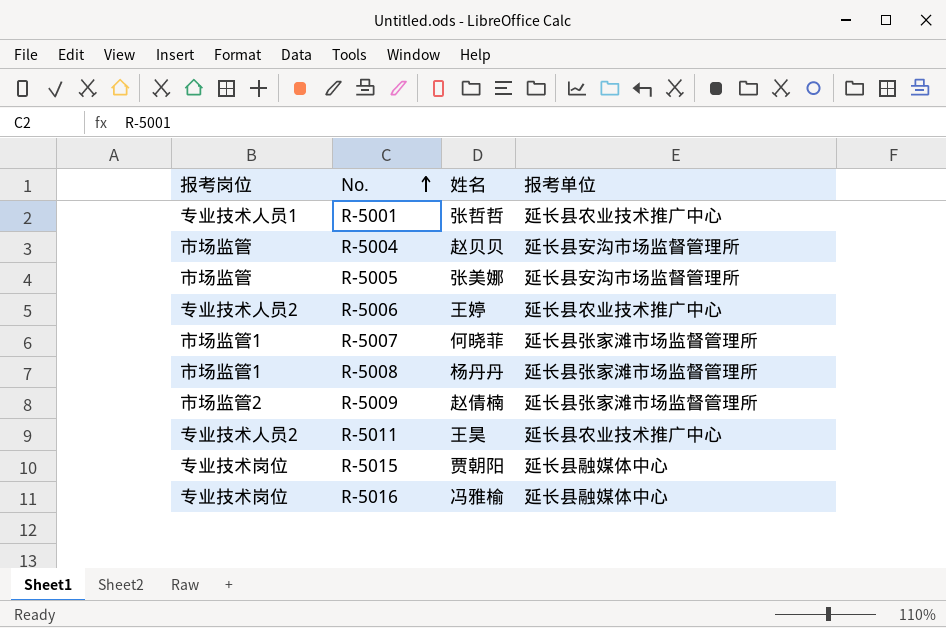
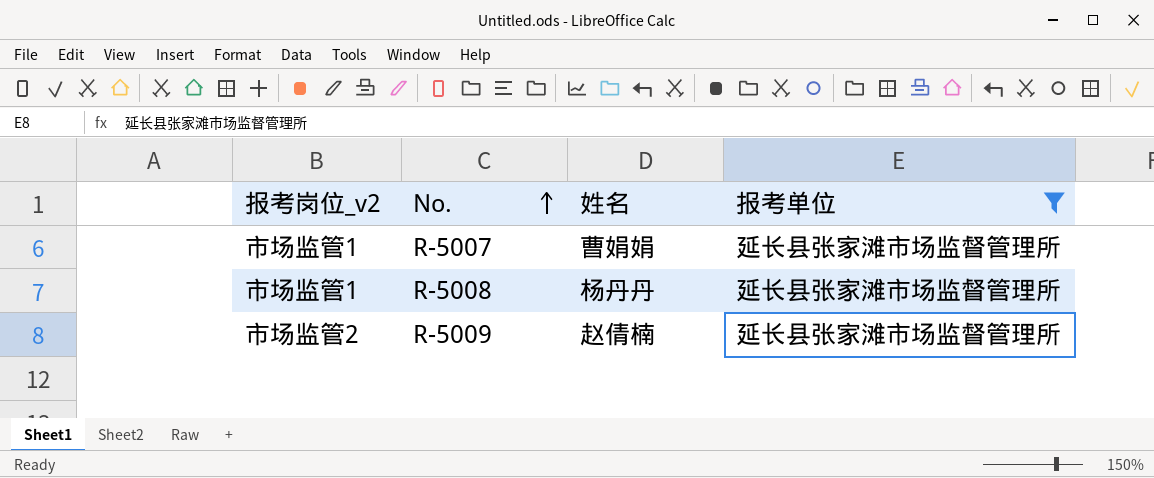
filter: none -> 报考单位 = 延长县张家滩市场监督管理所
column name: 报考岗位 -> 报考岗位_v2
R-5007 | 姓名: 何晓菲 -> 曹娟娟

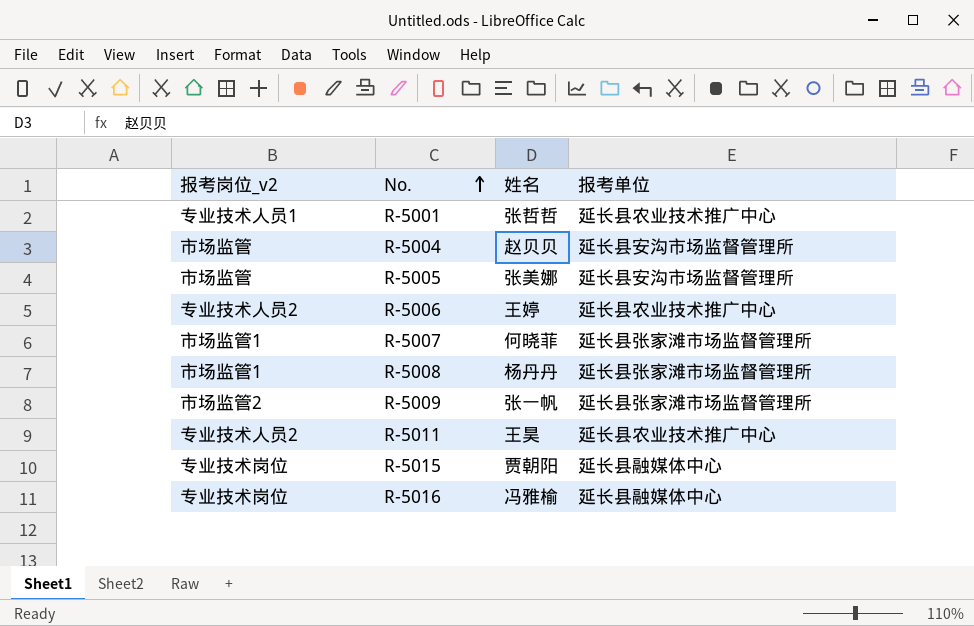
filter: 报考单位 = 延长县张家滩市场监督管理所 -> none
R-5007 | 姓名: 曹娟娟 -> 何晓菲
R-5009 | 姓名: 赵倩楠 -> 张一帆

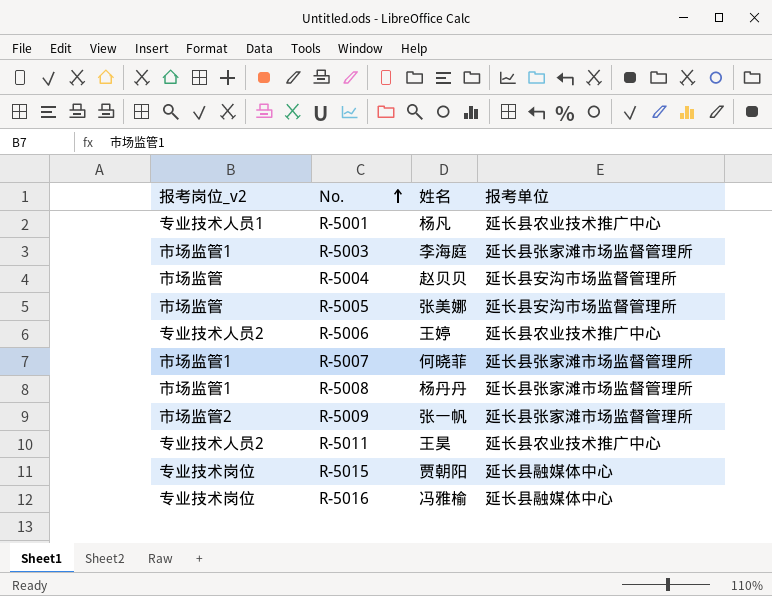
R-5001 | 姓名: 张哲哲 -> 杨凡
row R-5003: none -> 市场监管1 | 李海庭 | 延长县张家滩市场监督管理所

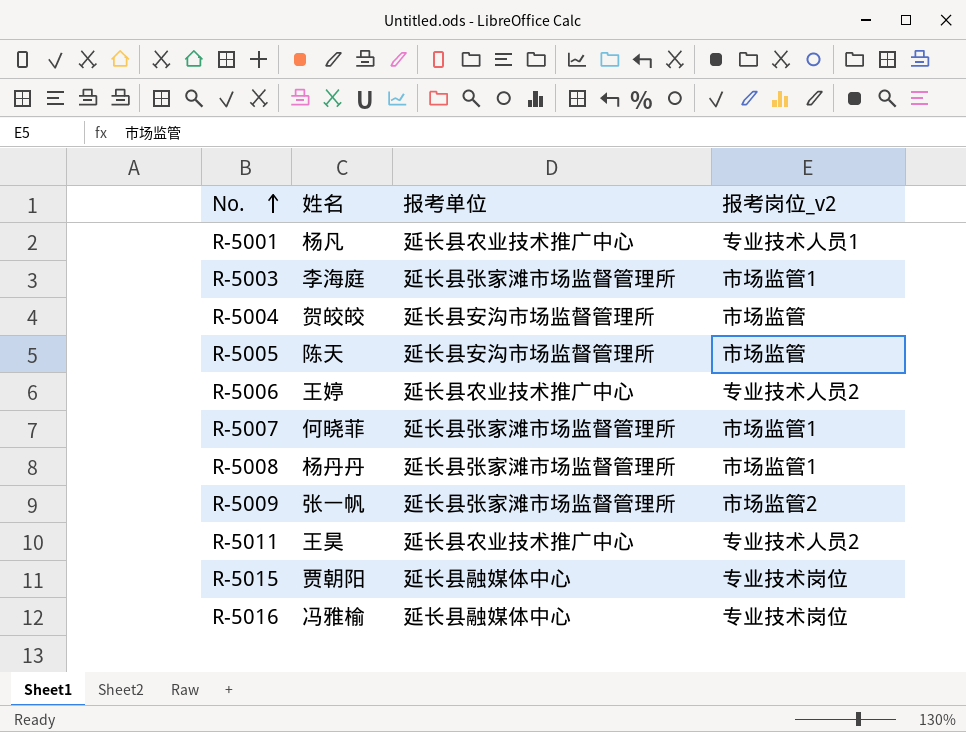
column 报考岗位_v2 | position: 1 -> 4
R-5004 | 姓名: 赵贝贝 -> 贺皎皎
R-5005 | 姓名: 张美娜 -> 陈天

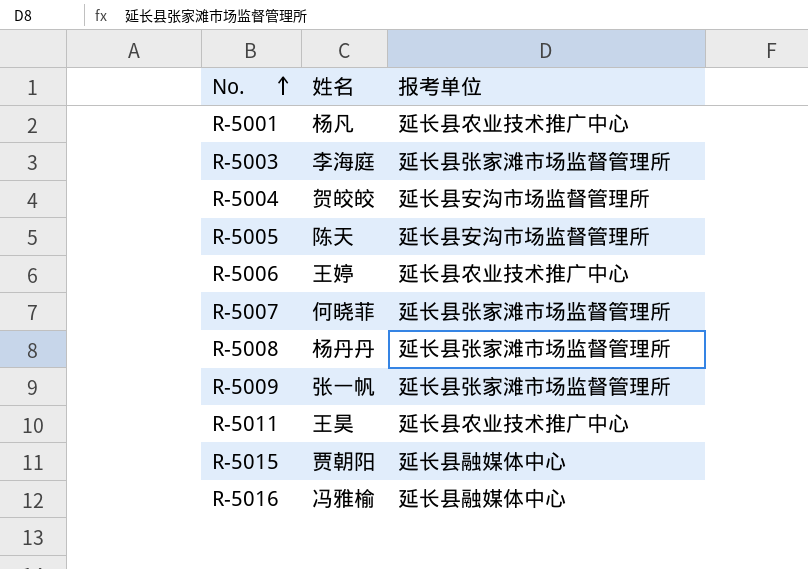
column 报考岗位_v2 | position: 4 -> none

